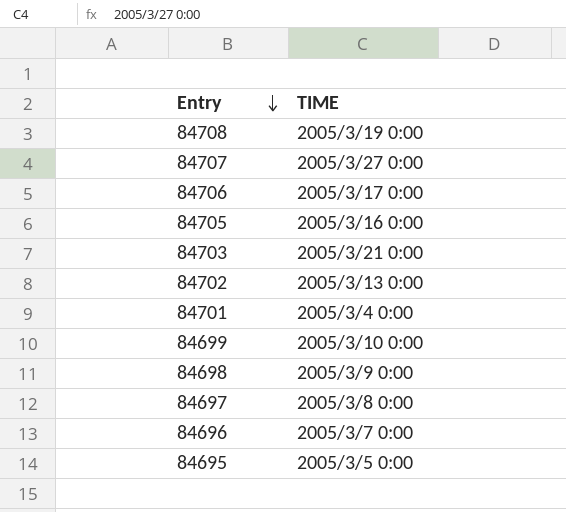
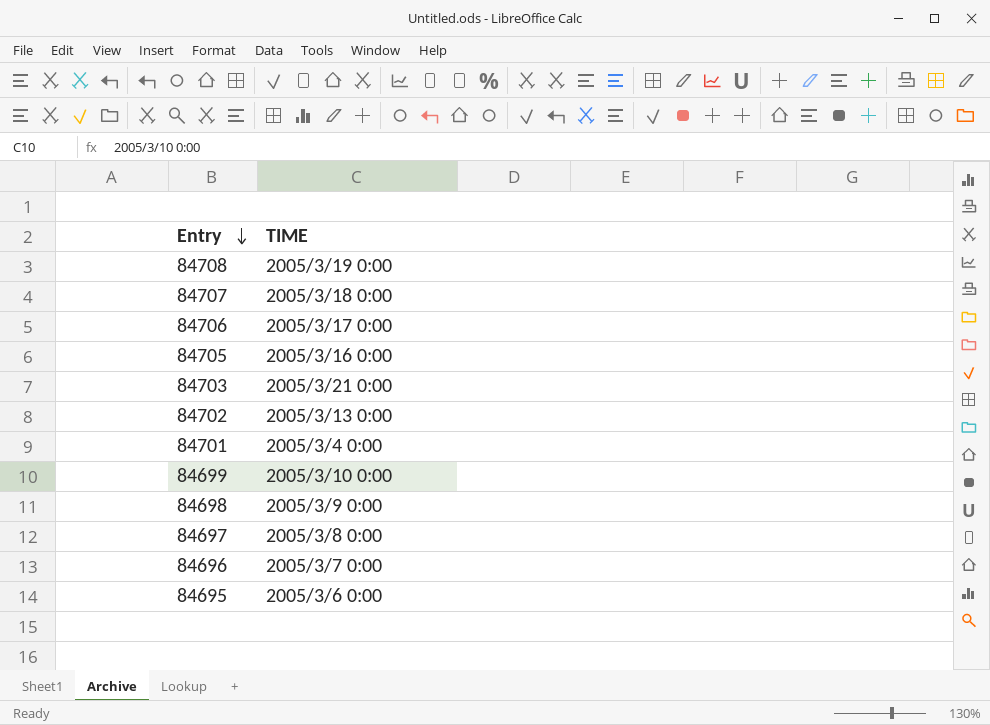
84707 | TIME: 2005/3/27 0:00 -> 2005/3/18 0:00
84695 | TIME: 2005/3/5 0:00 -> 2005/3/6 0:00

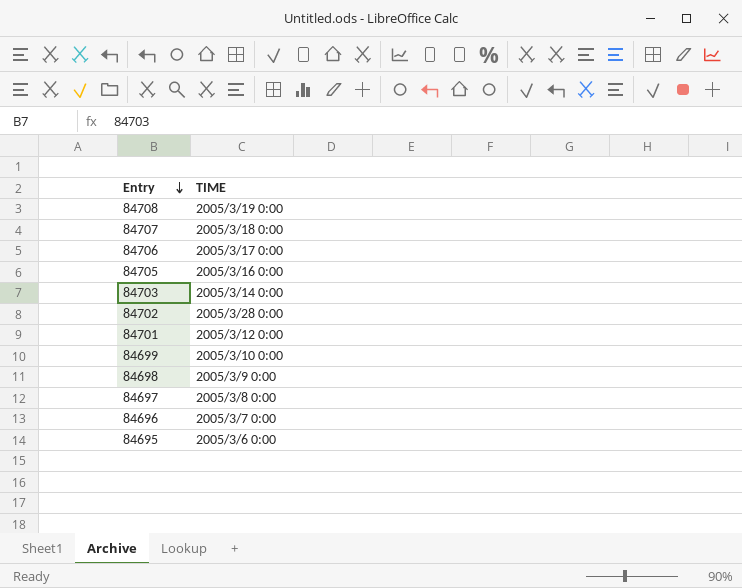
84703 | TIME: 2005/3/21 0:00 -> 2005/3/14 0:00
84702 | TIME: 2005/3/13 0:00 -> 2005/3/28 0:00
84701 | TIME: 2005/3/4 0:00 -> 2005/3/12 0:00

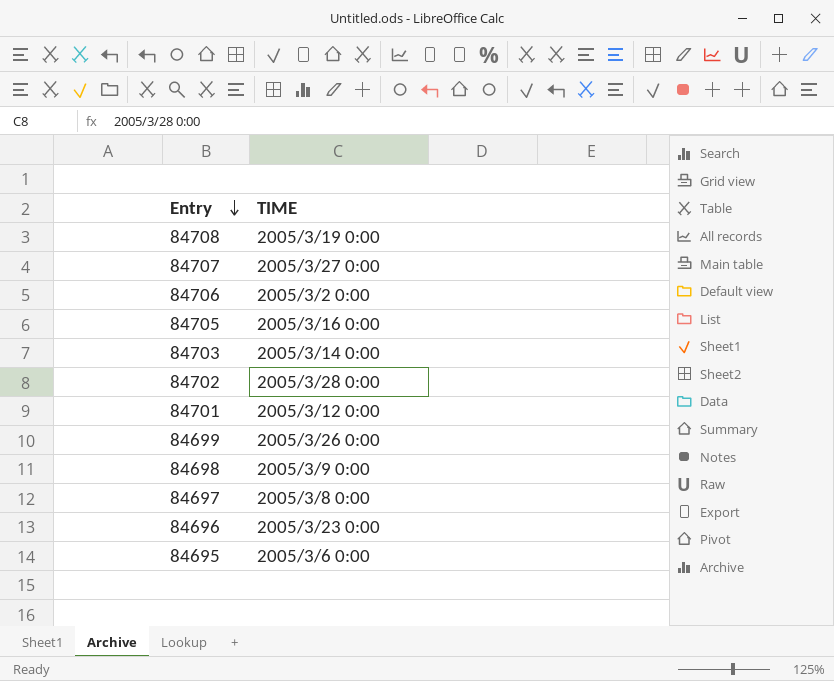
84707 | TIME: 2005/3/18 0:00 -> 2005/3/27 0:00
84706 | TIME: 2005/3/17 0:00 -> 2005/3/2 0:00
84699 | TIME: 2005/3/10 0:00 -> 2005/3/26 0:00
84696 | TIME: 2005/3/7 0:00 -> 2005/3/23 0:00

